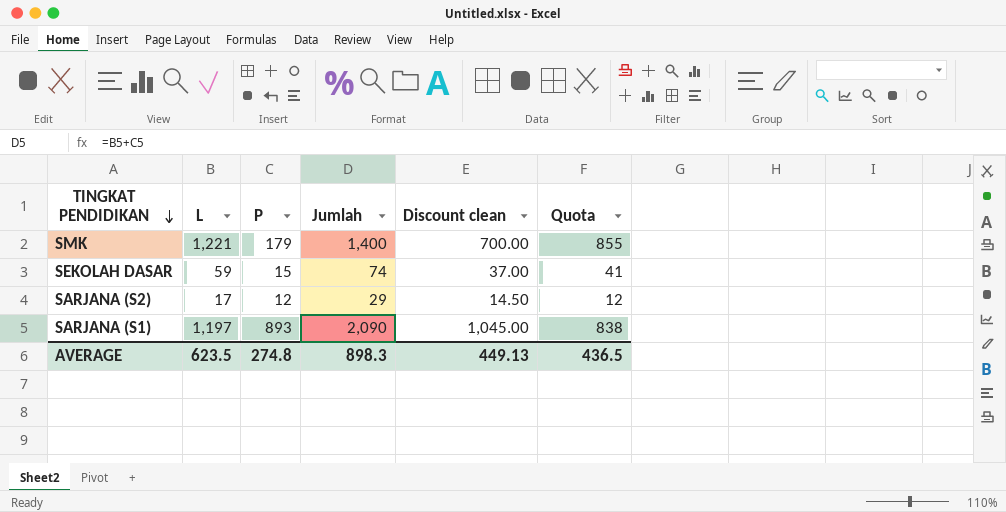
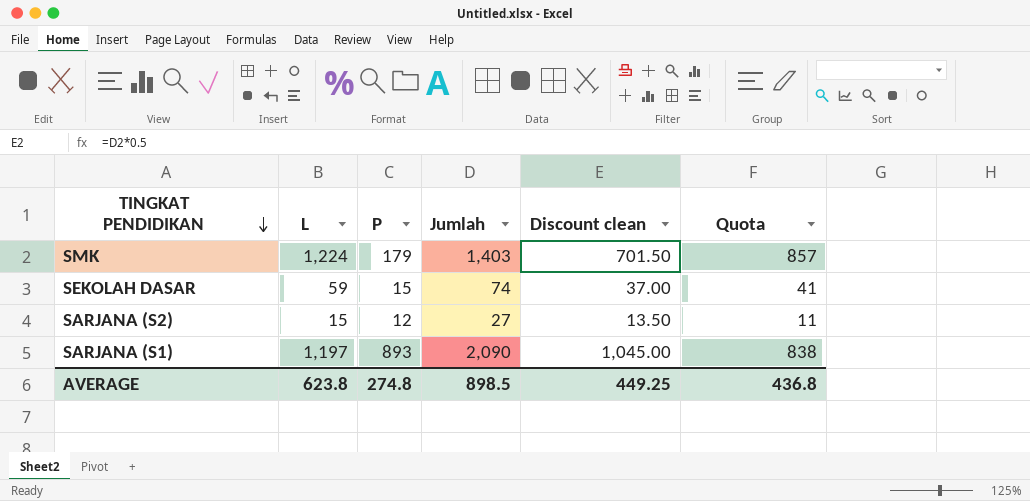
SMK | L: 1,221 -> 1,224
SMK | Jumlah: 1,400 -> 1,403
SMK | Discount clean: 700.00 -> 701.50
SMK | Quota: 855 -> 857
SARJANA (S2) | L: 17 -> 15
SARJANA (S2) | Jumlah: 29 -> 27
SARJANA (S2) | Discount clean: 14.50 -> 13.50
SARJANA (S2) | Quota: 12 -> 11
AVERAGE | L: 623.5 -> 623.8
AVERAGE | Jumlah: 898.3 -> 898.5
AVERAGE | Discount clean: 449.13 -> 449.25
AVERAGE | Quota: 436.5 -> 436.8

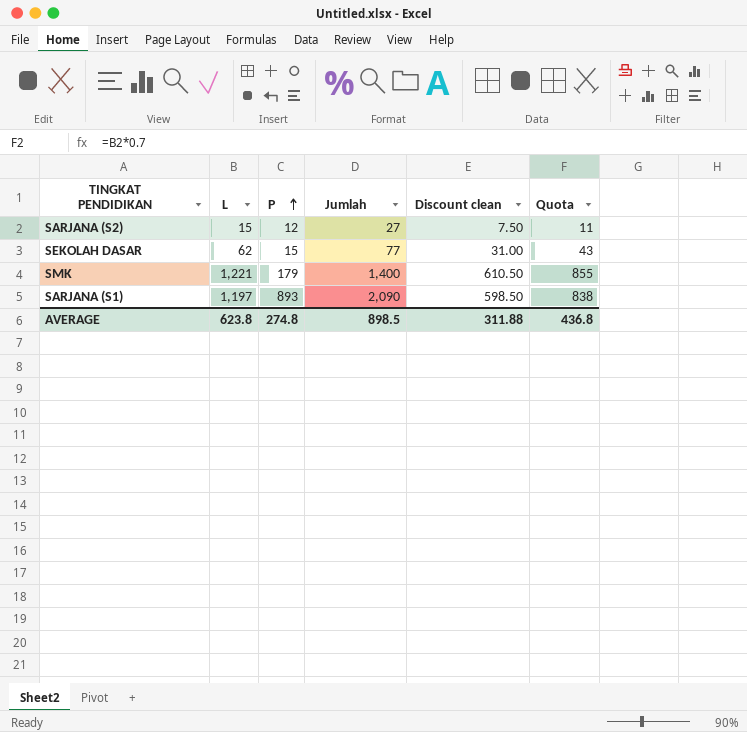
row order: TINGKAT PENDIDIKAN descending -> P ascending
column Discount clean | formula: [Jumlah] * 0.5 -> [L] * 0.5
SEKOLAH DASAR | L: 59 -> 62
SEKOLAH DASAR | Jumlah: 74 -> 77
SEKOLAH DASAR | Quota: 41 -> 43
SMK | L: 1,224 -> 1,221
SMK | Jumlah: 1,403 -> 1,400
SMK | Quota: 857 -> 855
AVERAGE | Discount clean: 449.25 -> 311.88

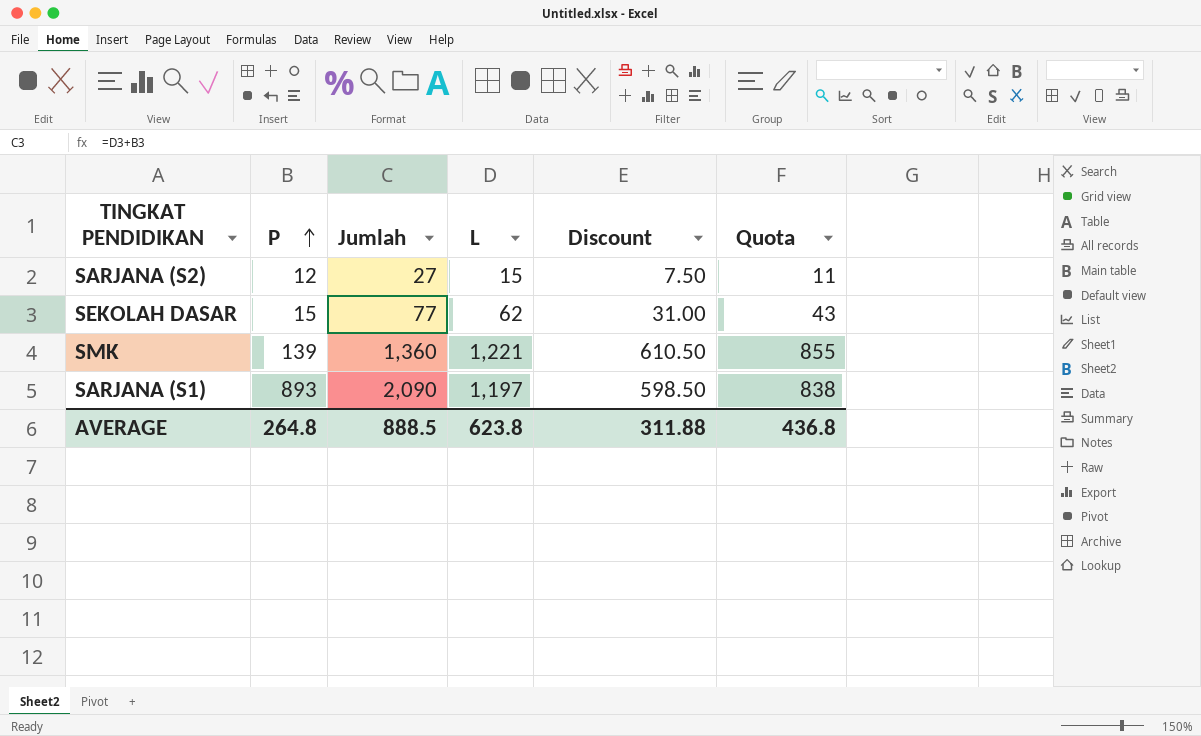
column L | position: 2 -> 4
column name: Discount clean -> Discount
SMK | P: 179 -> 139
SMK | Jumlah: 1,400 -> 1,360
AVERAGE | P: 274.8 -> 264.8
AVERAGE | Jumlah: 898.5 -> 888.5

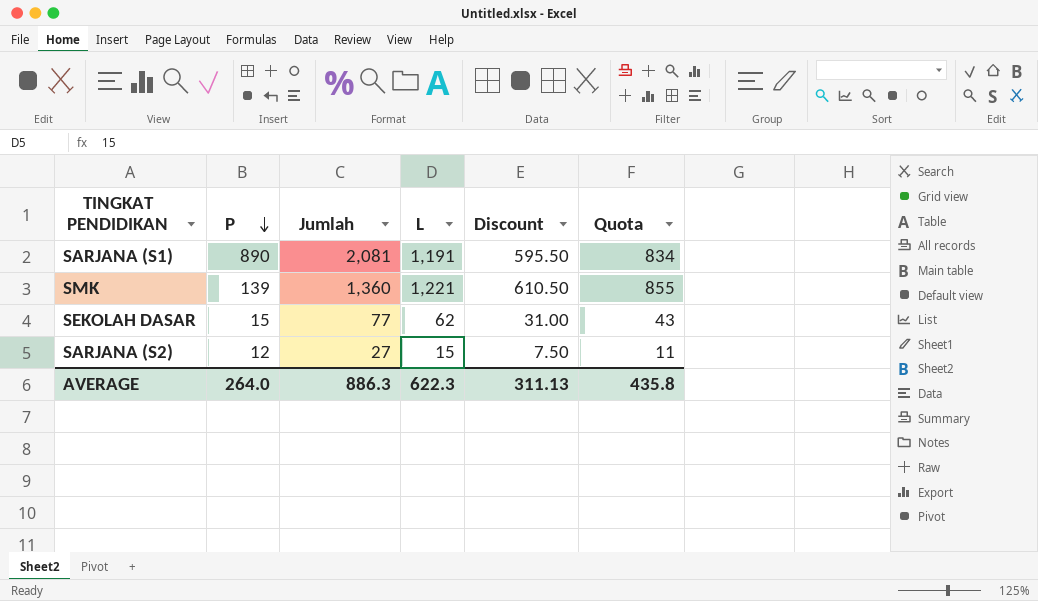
row order: P ascending -> P descending
SARJANA (S1) | P: 893 -> 890
SARJANA (S1) | Jumlah: 2,090 -> 2,081
SARJANA (S1) | L: 1,197 -> 1,191
SARJANA (S1) | Discount: 598.50 -> 595.50
SARJANA (S1) | Quota: 838 -> 834
AVERAGE | P: 264.8 -> 264.0
AVERAGE | Jumlah: 888.5 -> 886.3
AVERAGE | L: 623.8 -> 622.3
AVERAGE | Discount: 311.88 -> 311.13
AVERAGE | Quota: 436.8 -> 435.8

